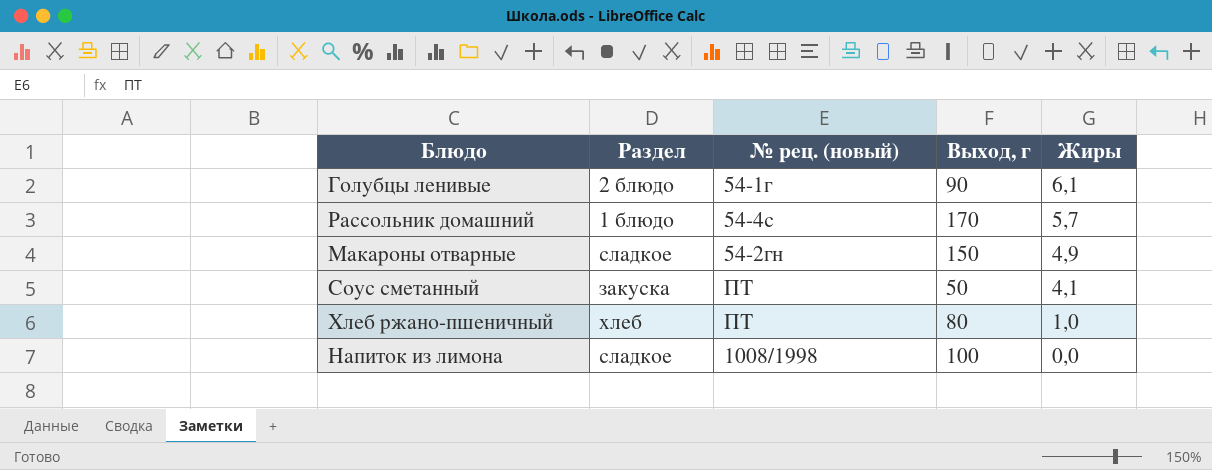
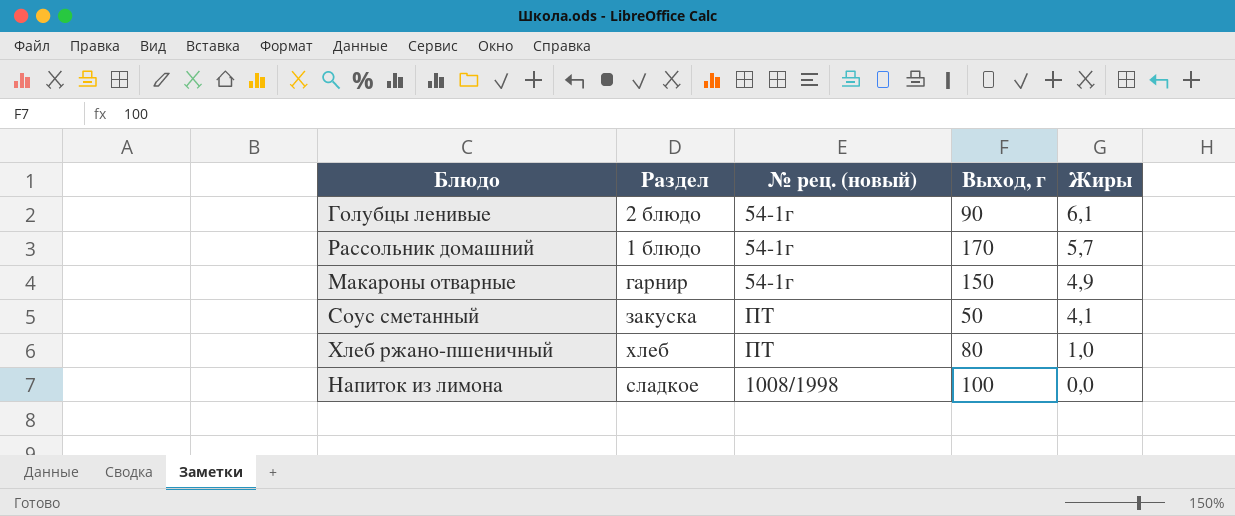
Рассольник домашний | № рец. (новый): 54-4с -> 54-1г
Макароны отварные | Раздел: сладкое -> гарнир
Макароны отварные | № рец. (новый): 54-2гн -> 54-1г

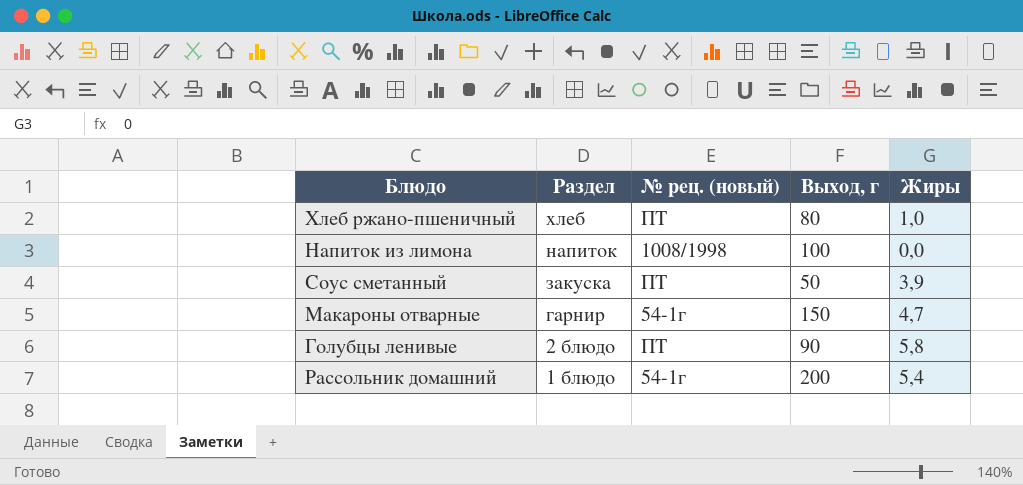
row order: Жиры descending -> Раздел descending
Напиток из лимона | Раздел: сладкое -> напиток
Соус сметанный | Жиры: 4,1 -> 3,9
Макароны отварные | Жиры: 4,9 -> 4,7
Голубцы ленивые | № рец. (новый): 54-1г -> ПТ
Голубцы ленивые | Жиры: 6,1 -> 5,8
Рассольник домашний | Выход, г: 170 -> 200
Рассольник домашний | Жиры: 5,7 -> 5,4

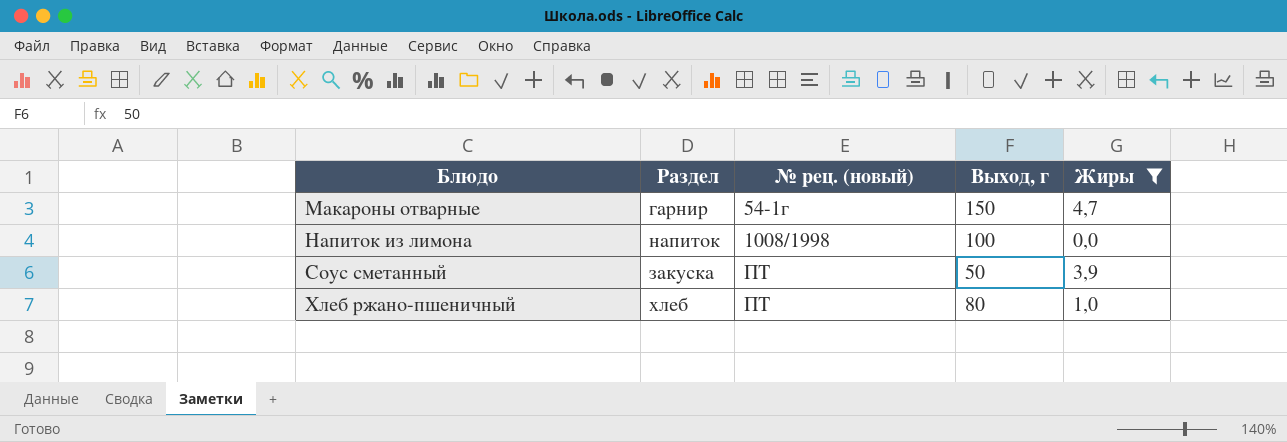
filter: none -> Жиры <= 4,7
row order: Раздел descending -> Блюдо ascending

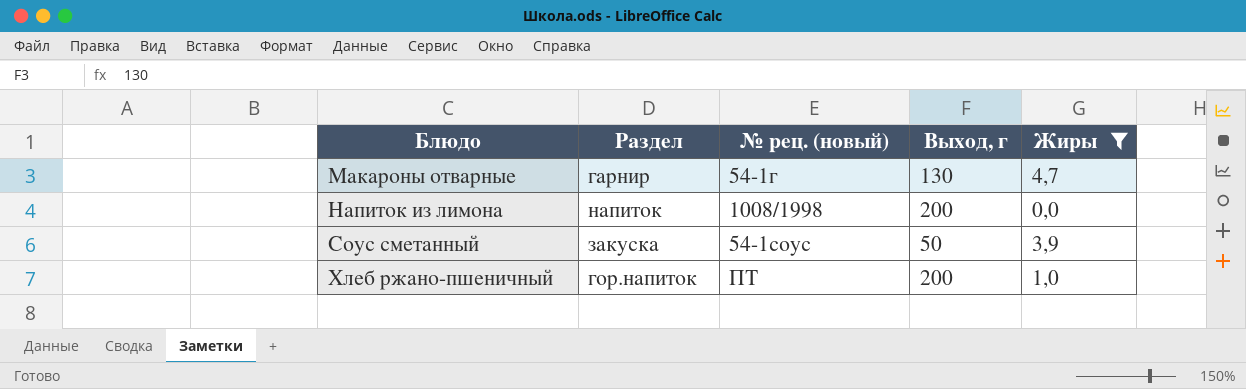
Макароны отварные | Выход, г: 150 -> 130
Напиток из лимона | Выход, г: 100 -> 200
Соус сметанный | № рец. (новый): ПТ -> 54-1соус
Хлеб ржано-пшеничный | Раздел: хлеб -> гор.напиток
Хлеб ржано-пшеничный | Выход, г: 80 -> 200

